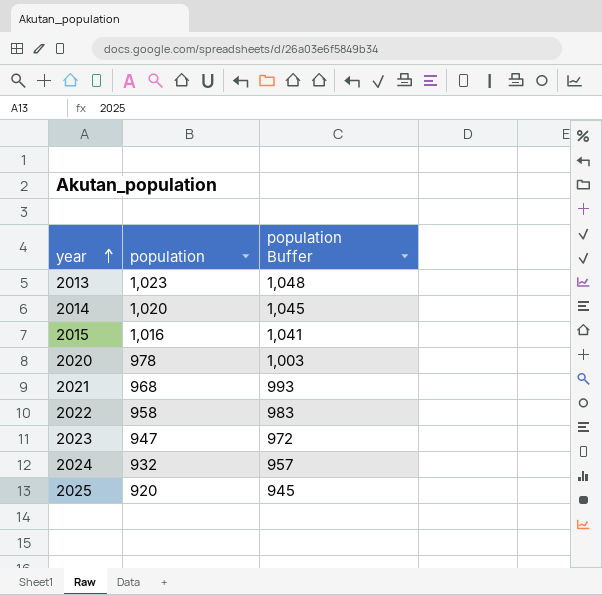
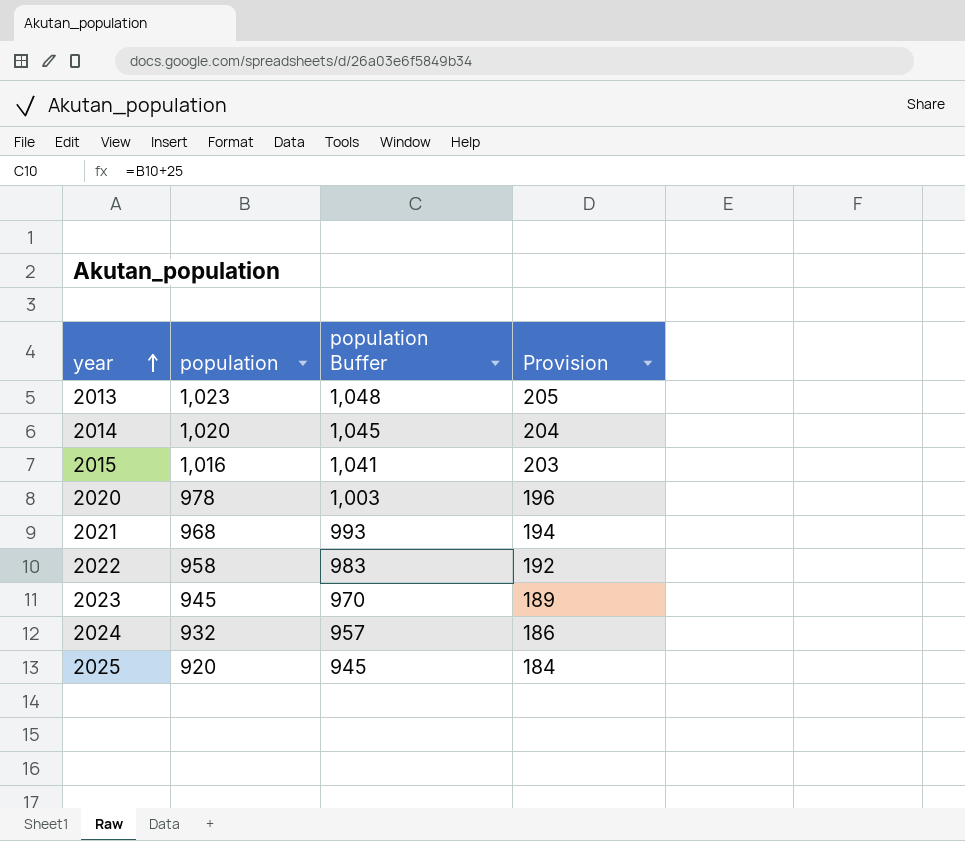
column Provision | formula: none -> [population] * 0.2
2023 | population: 947 -> 945
2023 | population Buffer: 972 -> 970

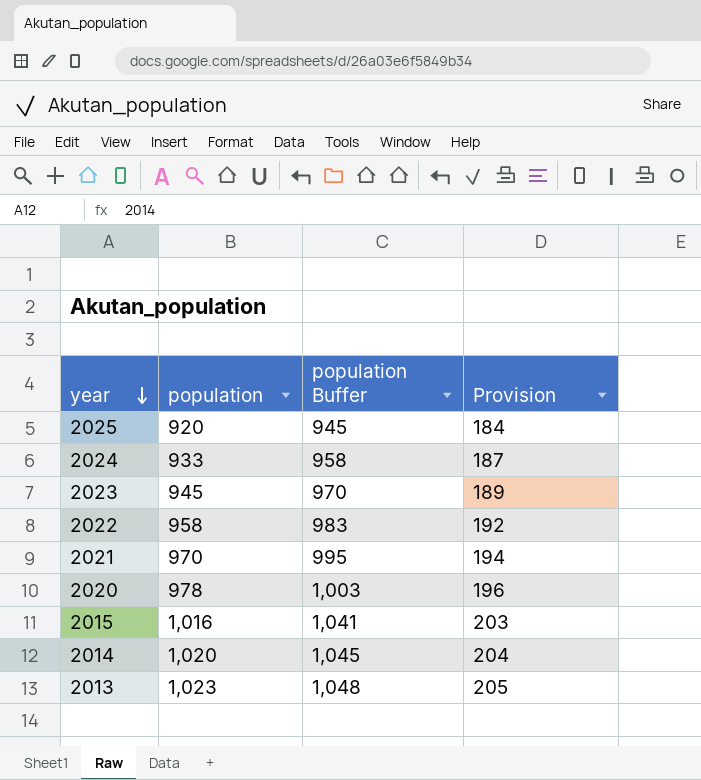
row order: year ascending -> year descending
2024 | population: 932 -> 933
2024 | population Buffer: 957 -> 958
2024 | Provision: 186 -> 187
2021 | population: 968 -> 970
2021 | population Buffer: 993 -> 995

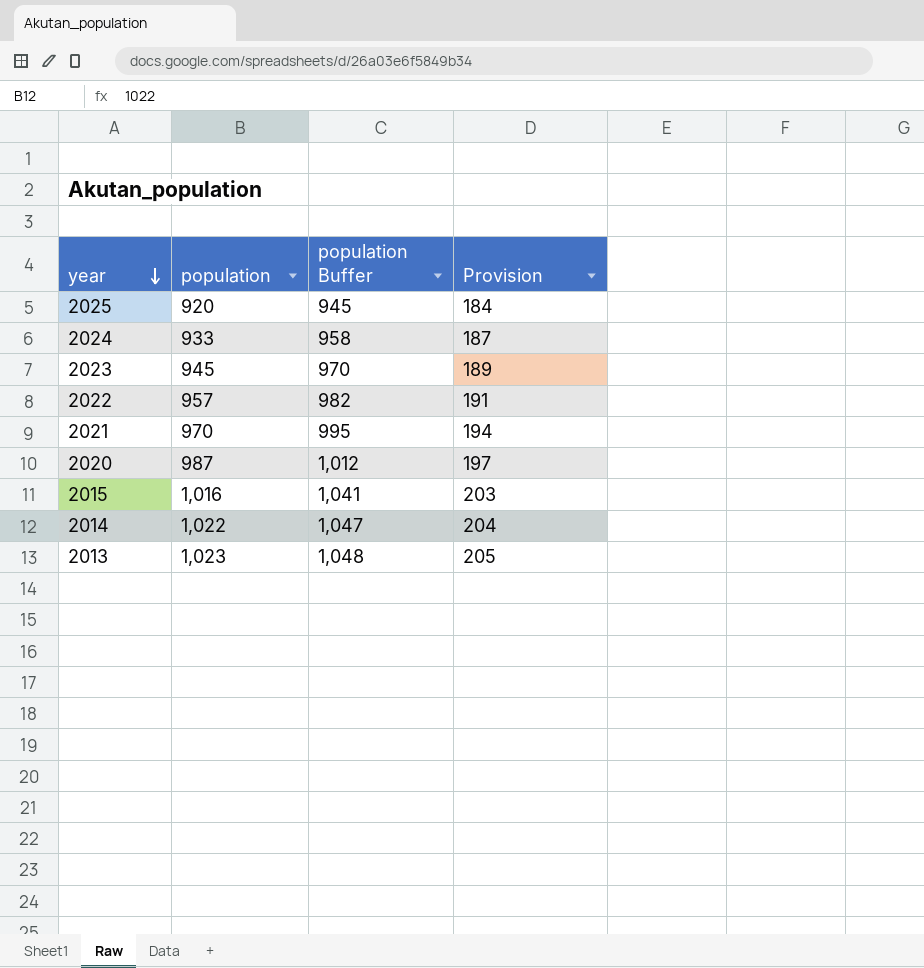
2022 | population: 958 -> 957
2022 | population Buffer: 983 -> 982
2022 | Provision: 192 -> 191
2020 | population: 978 -> 987
2020 | population Buffer: 1,003 -> 1,012
2020 | Provision: 196 -> 197
2014 | population: 1,020 -> 1,022
2014 | population Buffer: 1,045 -> 1,047

